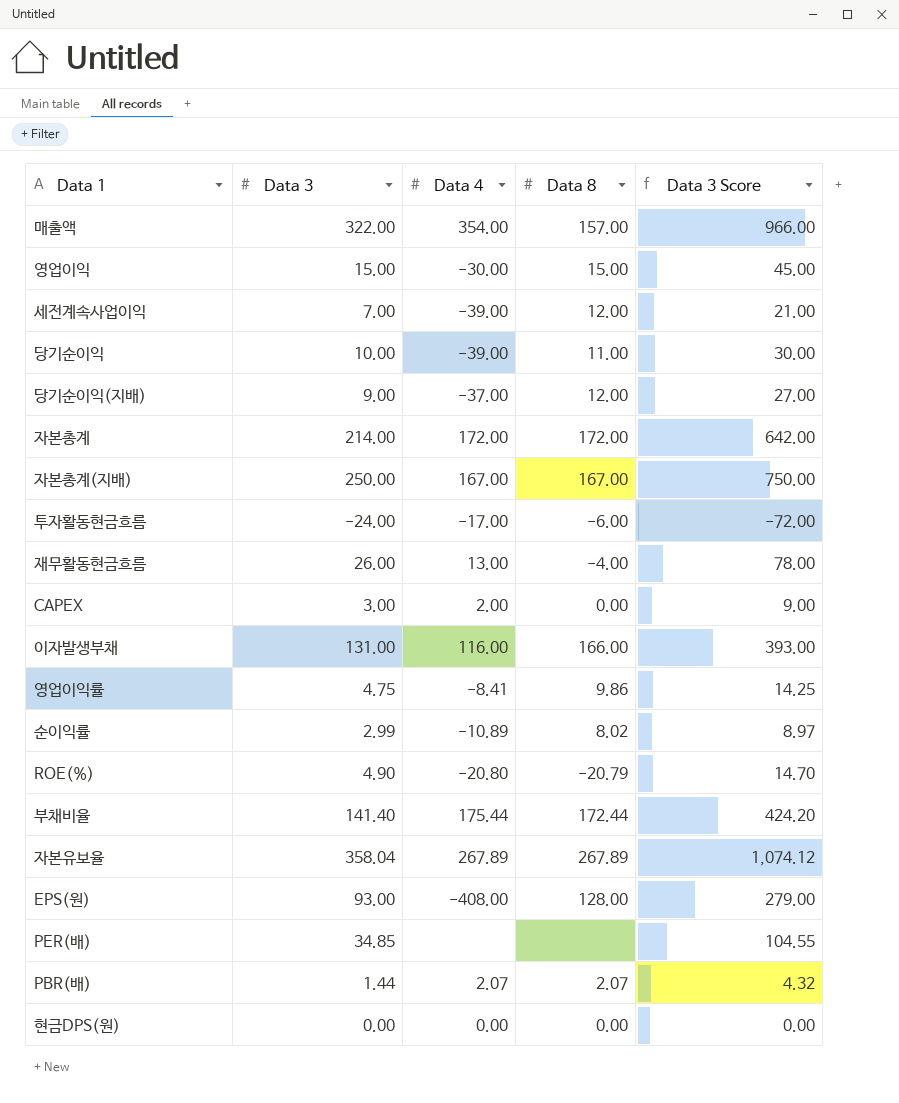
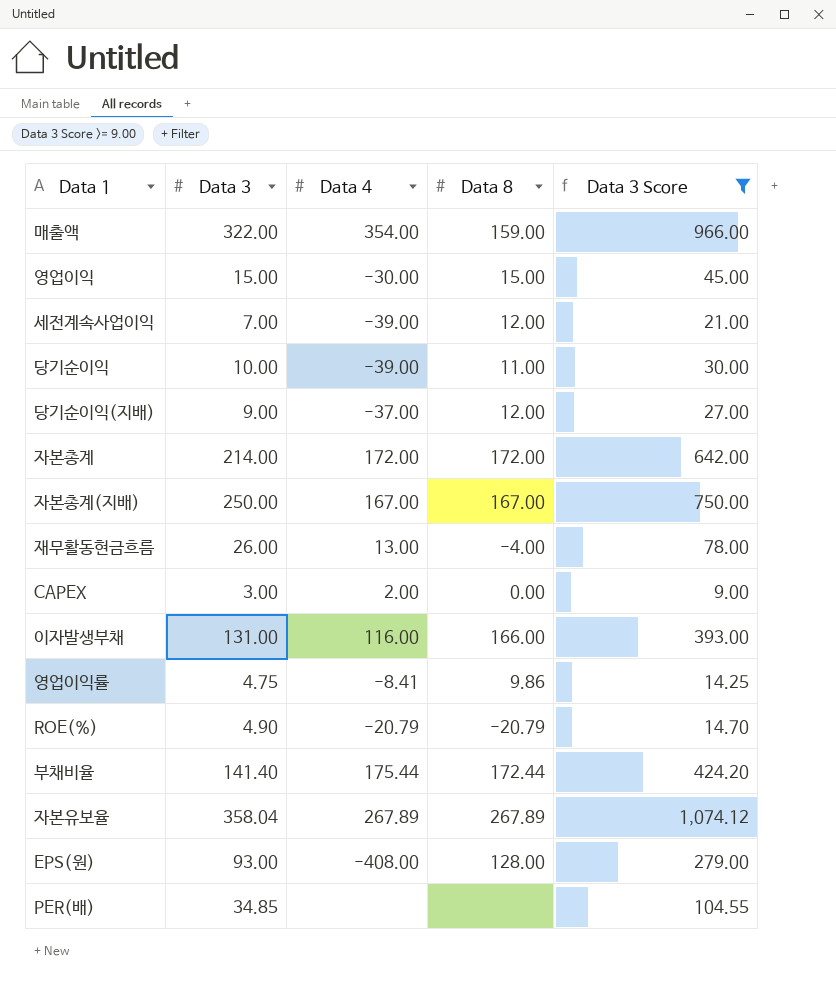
filter: none -> Data 3 Score >= 9.00
매출액 | Data 8: 157.00 -> 159.00
ROE(%) | Data 4: -20.80 -> -20.79

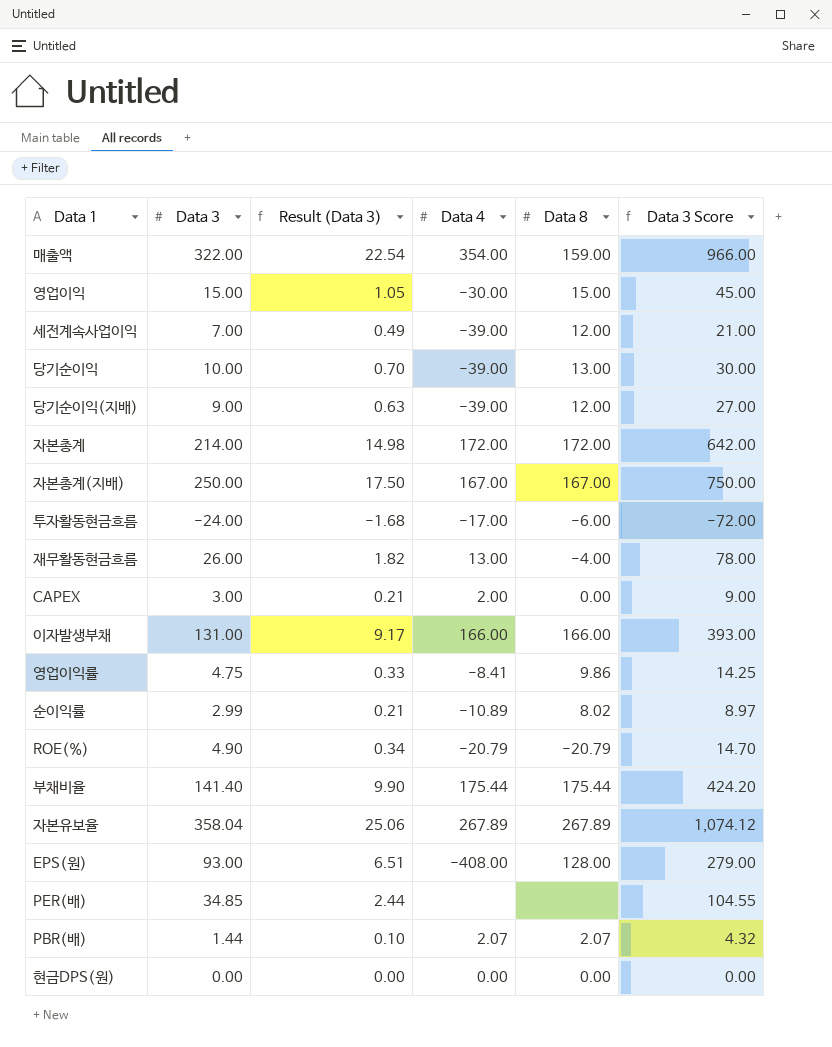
filter: Data 3 Score >= 9.00 -> none
column Result (Data 3) | formula: none -> [Data 3] * 0.07
당기순이익 | Data 8: 11.00 -> 13.00
당기순이익(지배) | Data 4: -37.00 -> -39.00
이자발생부채 | Data 4: 116.00 -> 166.00
부채비율 | Data 8: 172.44 -> 175.44

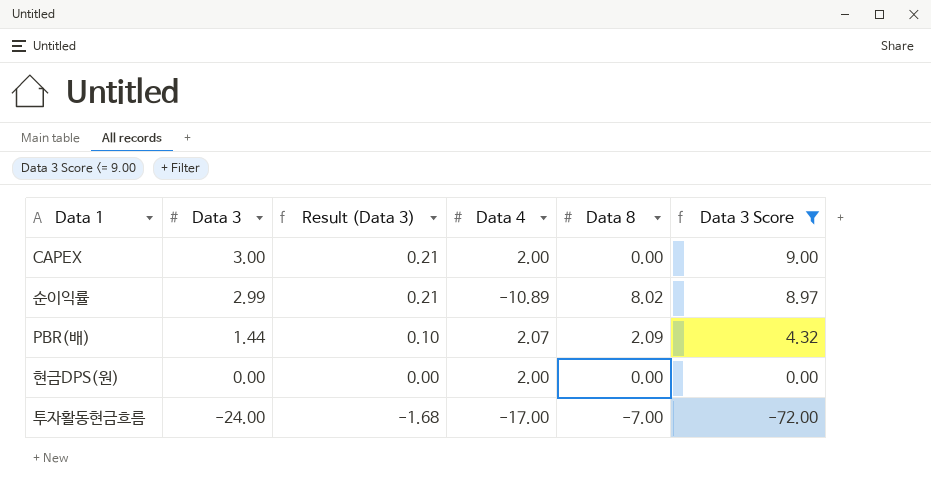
filter: none -> Data 3 Score <= 9.00
row order: none -> Data 3 descending
PBR(배) | Data 8: 2.07 -> 2.09
현금DPS(원) | Data 4: 0.00 -> 2.00
투자활동현금흐름 | Data 8: -6.00 -> -7.00

